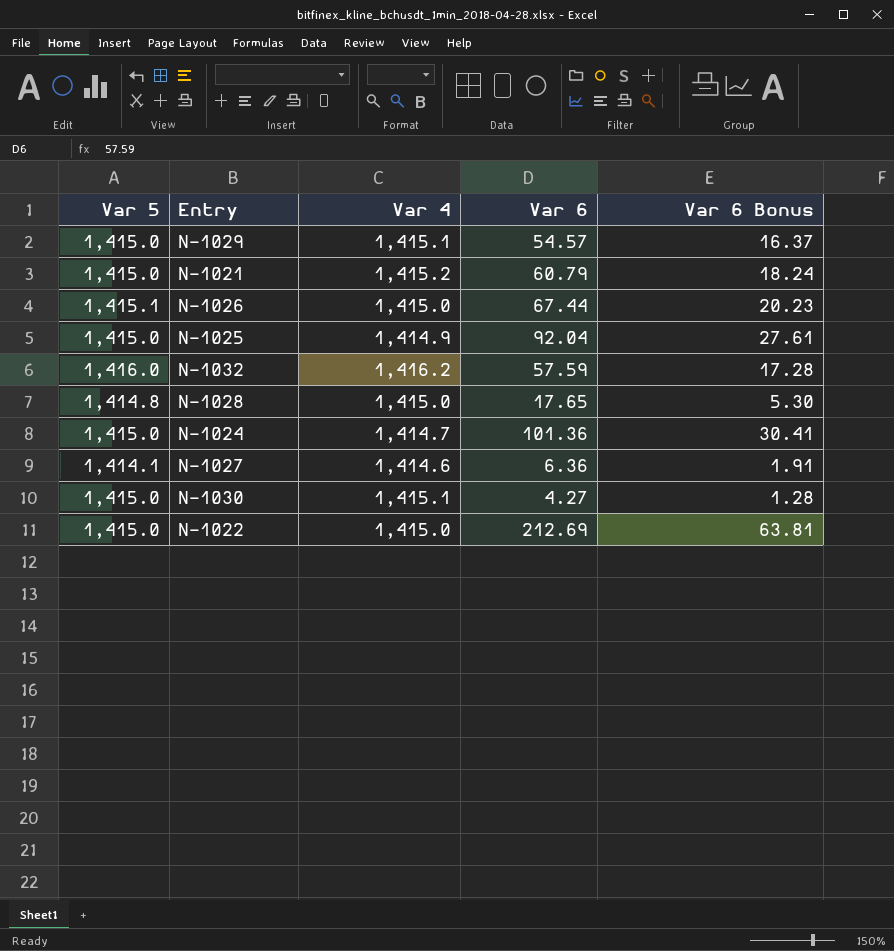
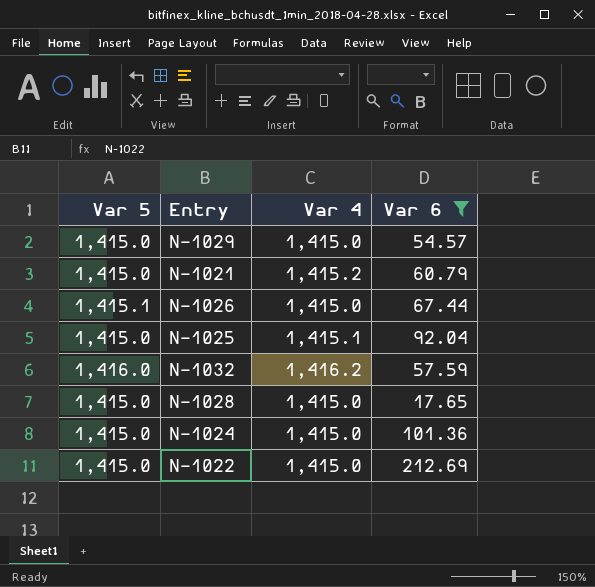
filter: none -> Var 6 >= 17.65
column Var 6 Bonus | formula: [Var 6] * 0.3 -> none
N-1029 | Var 4: 1,415.1 -> 1,415.0
N-1025 | Var 4: 1,414.9 -> 1,415.1
N-1028 | Var 5: 1,414.8 -> 1,415.0
N-1024 | Var 4: 1,414.7 -> 1,415.0

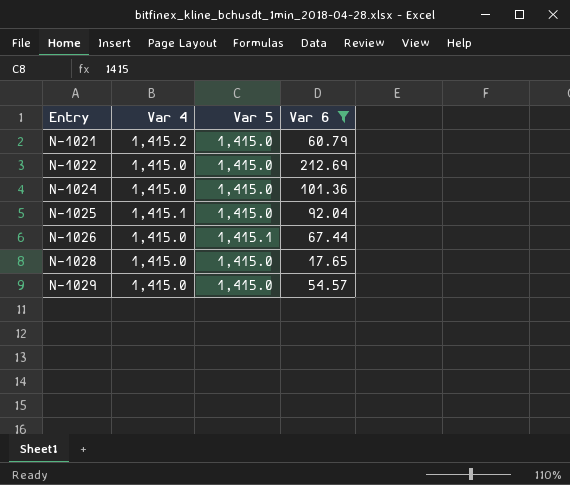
row order: none -> Entry ascending
column Var 5 | position: 1 -> 3
row N-1032: 1,416.0 | 1,416.2 | 57.59 -> none

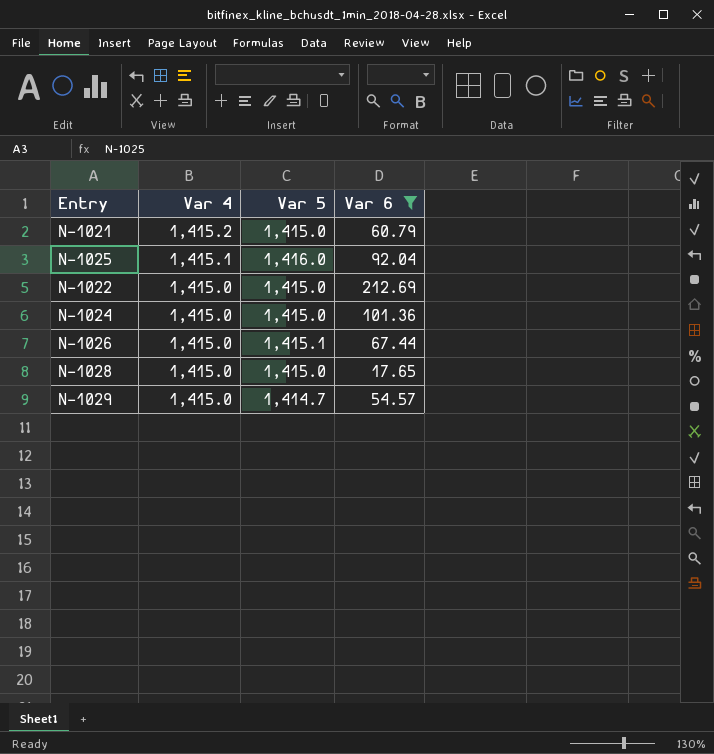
row order: Entry ascending -> Var 4 descending
N-1025 | Var 5: 1,415.0 -> 1,416.0
N-1029 | Var 5: 1,415.0 -> 1,414.7

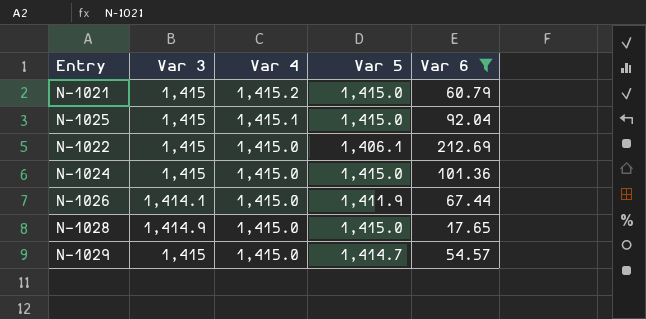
column Var 3 | position: none -> 2
N-1025 | Var 5: 1,416.0 -> 1,415.0
N-1022 | Var 5: 1,415.0 -> 1,406.1
N-1026 | Var 5: 1,415.1 -> 1,411.9

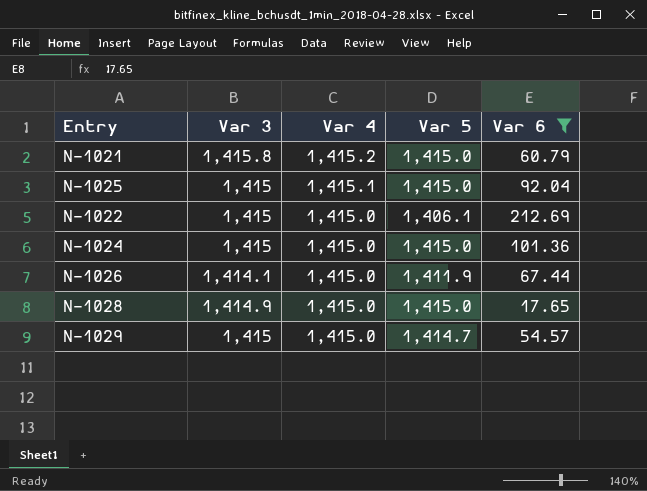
N-1021 | Var 3: 1,415 -> 1,415.8

